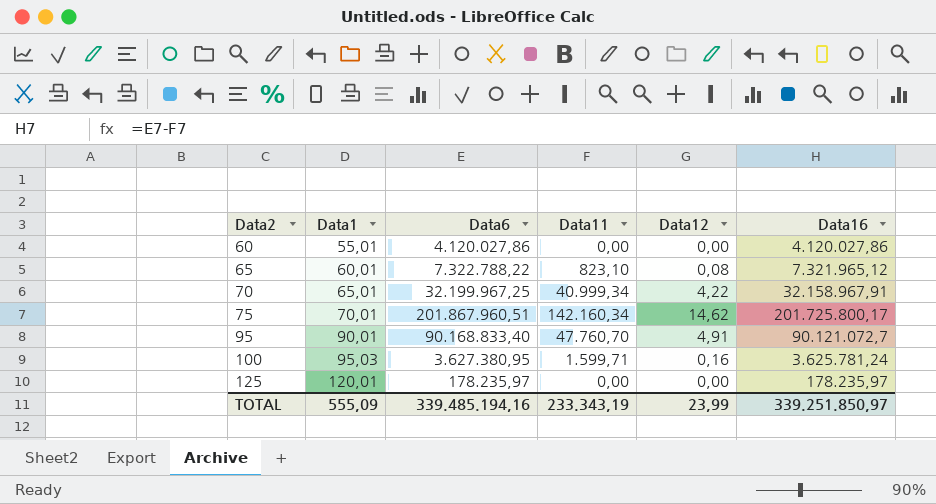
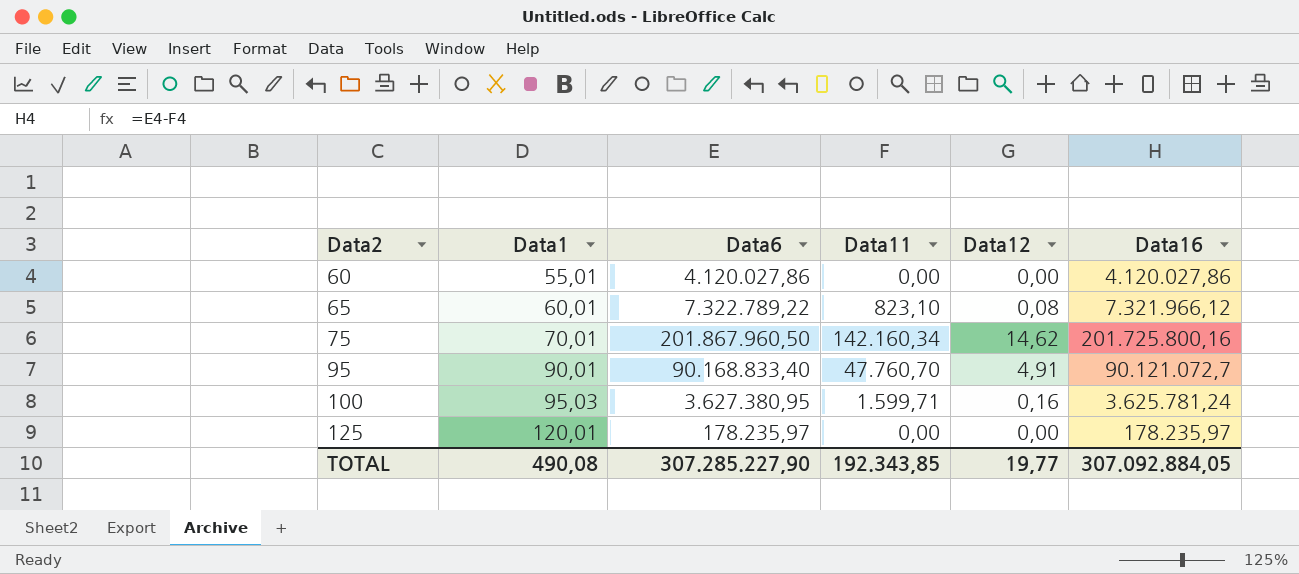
row 70: 65,01 | 32.199.967,25 | 40.999,34 | 4,22 | 32.158.967,91 -> none
65 | Data6: 7.322.788,22 -> 7.322.789,22
65 | Data16: 7.321.965,12 -> 7.321.966,12
75 | Data6: 201.867.960,51 -> 201.867.960,50
75 | Data16: 201.725.800,17 -> 201.725.800,16
TOTAL | Data1: 555,09 -> 490,08
TOTAL | Data6: 339.485.194,16 -> 307.285.227,90
TOTAL | Data11: 233.343,19 -> 192.343,85
TOTAL | Data12: 23,99 -> 19,77
TOTAL | Data16: 339.251.850,97 -> 307.092.884,05

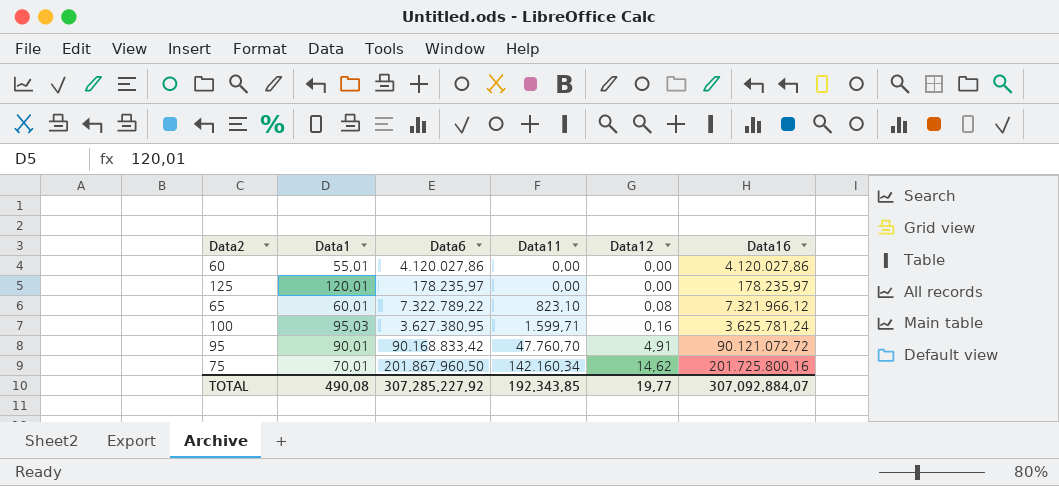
row order: Data2 ascending -> Data11 ascending
95 | Data6: 90.168.833,40 -> 90.168.833,42
95 | Data16: 90.121.072,7 -> 90.121.072,72
TOTAL | Data6: 307.285.227,90 -> 307.285.227,92
TOTAL | Data16: 307.092.884,05 -> 307.092.884,07

